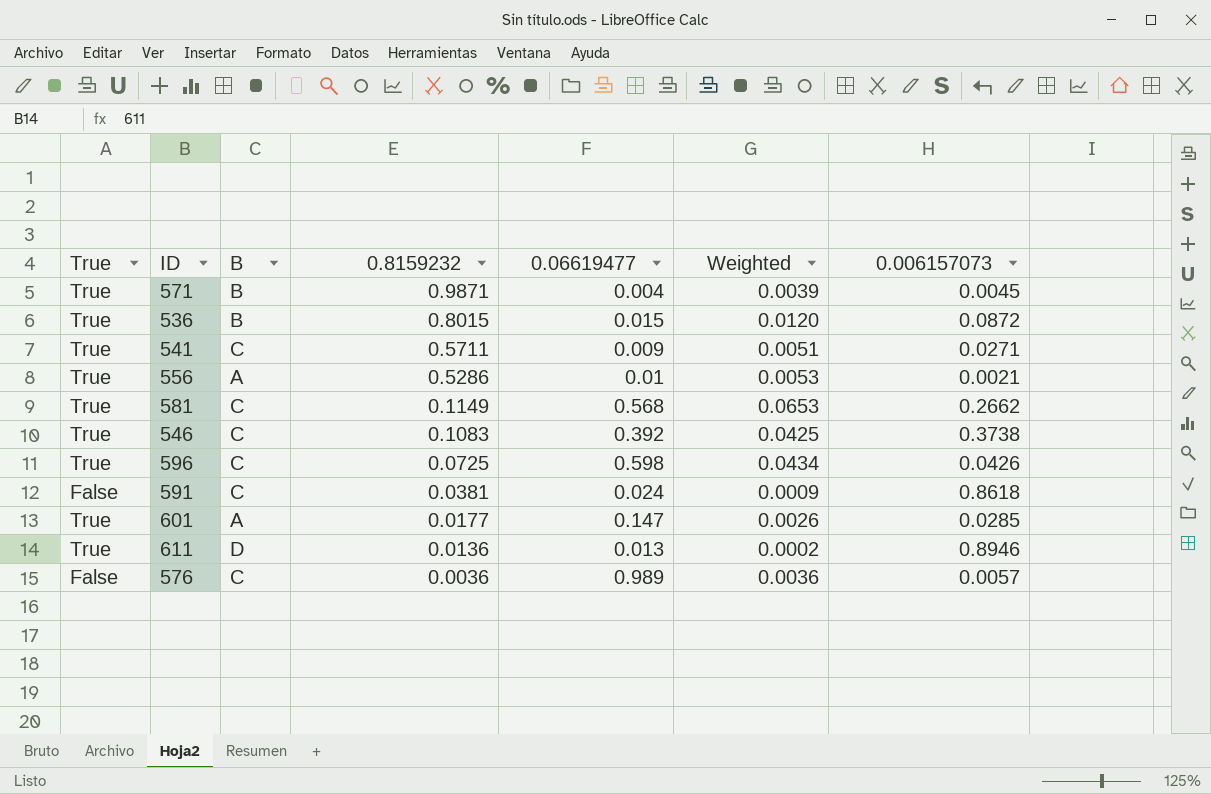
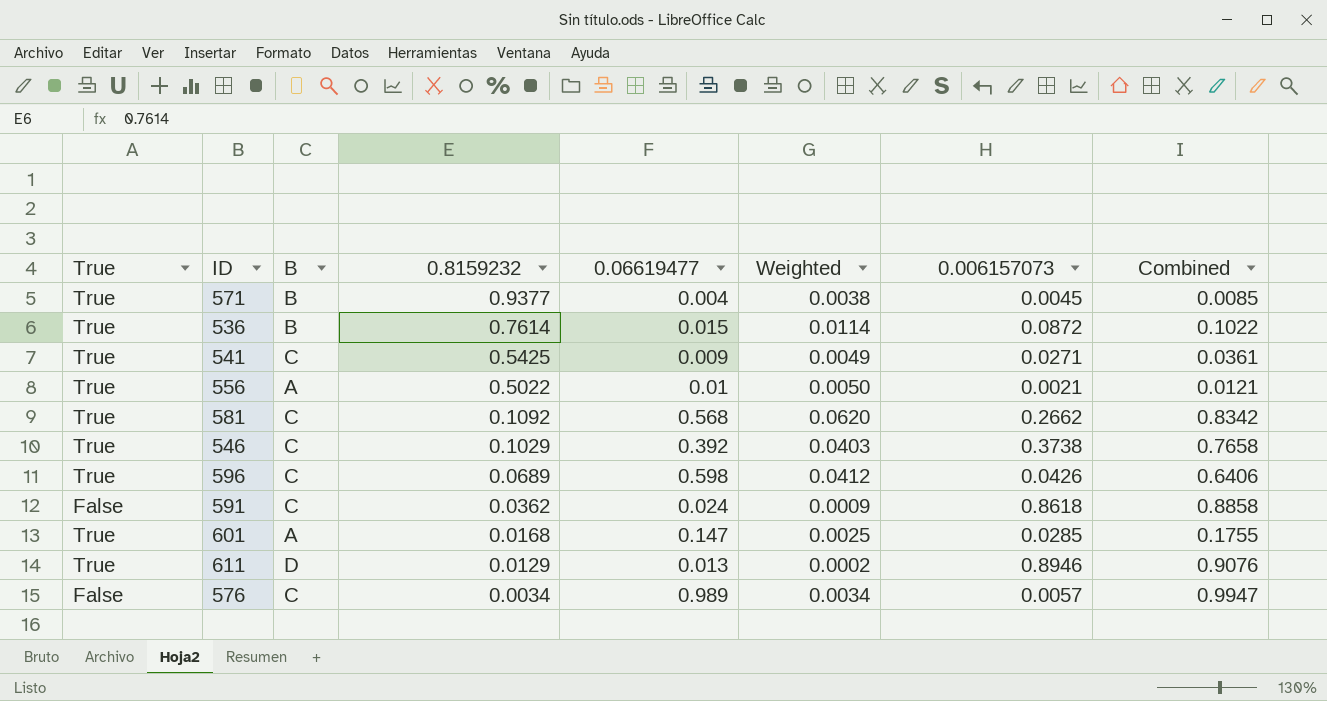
column Combined | formula: none -> [0.06619477] + [0.006157073]
571 | 0.8159232: 0.9871 -> 0.9377
571 | Weighted: 0.0039 -> 0.0038
536 | 0.8159232: 0.8015 -> 0.7614
536 | Weighted: 0.0120 -> 0.0114
541 | 0.8159232: 0.5711 -> 0.5425
541 | Weighted: 0.0051 -> 0.0049
556 | 0.8159232: 0.5286 -> 0.5022
556 | Weighted: 0.0053 -> 0.0050
581 | 0.8159232: 0.1149 -> 0.1092
581 | Weighted: 0.0653 -> 0.0620
546 | 0.8159232: 0.1083 -> 0.1029
546 | Weighted: 0.0425 -> 0.0403
596 | 0.8159232: 0.0725 -> 0.0689
596 | Weighted: 0.0434 -> 0.0412
591 | 0.8159232: 0.0381 -> 0.0362
601 | 0.8159232: 0.0177 -> 0.0168
601 | Weighted: 0.0026 -> 0.0025
611 | 0.8159232: 0.0136 -> 0.0129
576 | 0.8159232: 0.0036 -> 0.0034
576 | Weighted: 0.0036 -> 0.0034

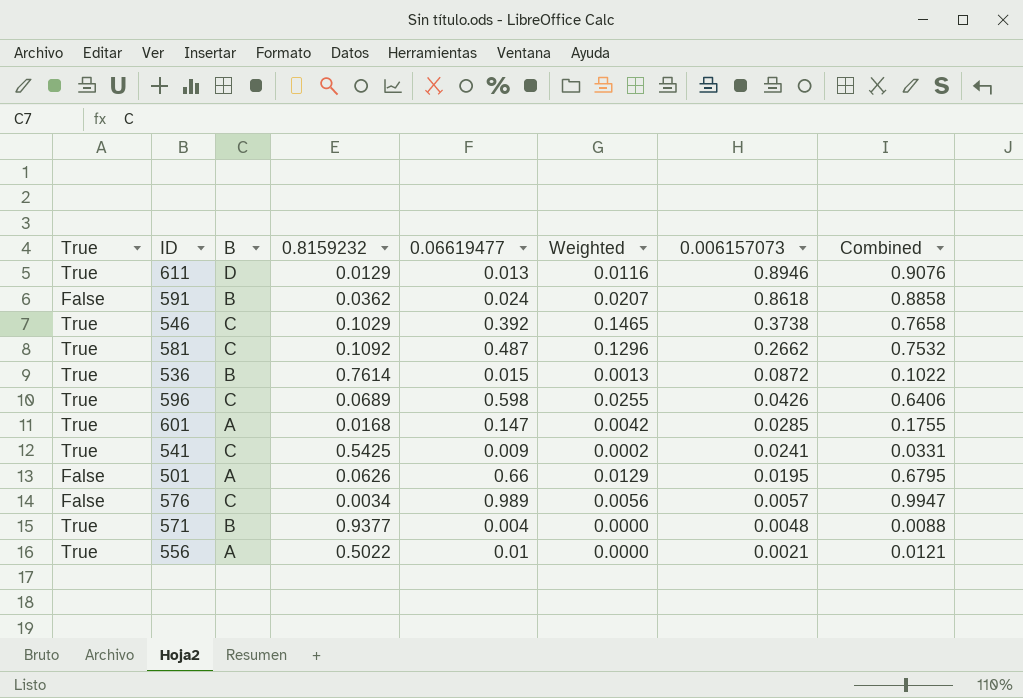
row order: 0.8159232 descending -> 0.006157073 descending
column Weighted | formula: [0.8159232] * [0.06619477] -> [0.06619477] * [0.006157073]
591 | B: C -> B
581 | 0.06619477: 0.568 -> 0.487
581 | Combined: 0.8342 -> 0.7532
541 | 0.006157073: 0.0271 -> 0.0241
541 | Combined: 0.0361 -> 0.0331
row 501: none -> False | A | 0.0626 | 0.66 | 0.0129 | 0.0195 | 0.6795
571 | 0.006157073: 0.0045 -> 0.0048
571 | Combined: 0.0085 -> 0.0088

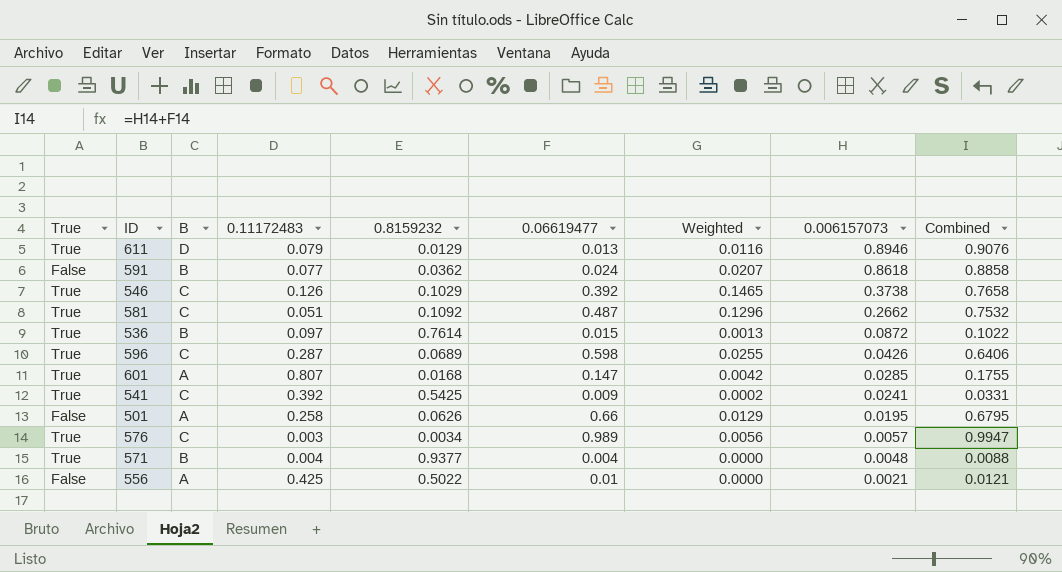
column 0.11172483 | position: none -> 4
576 | True: False -> True
556 | True: True -> False

